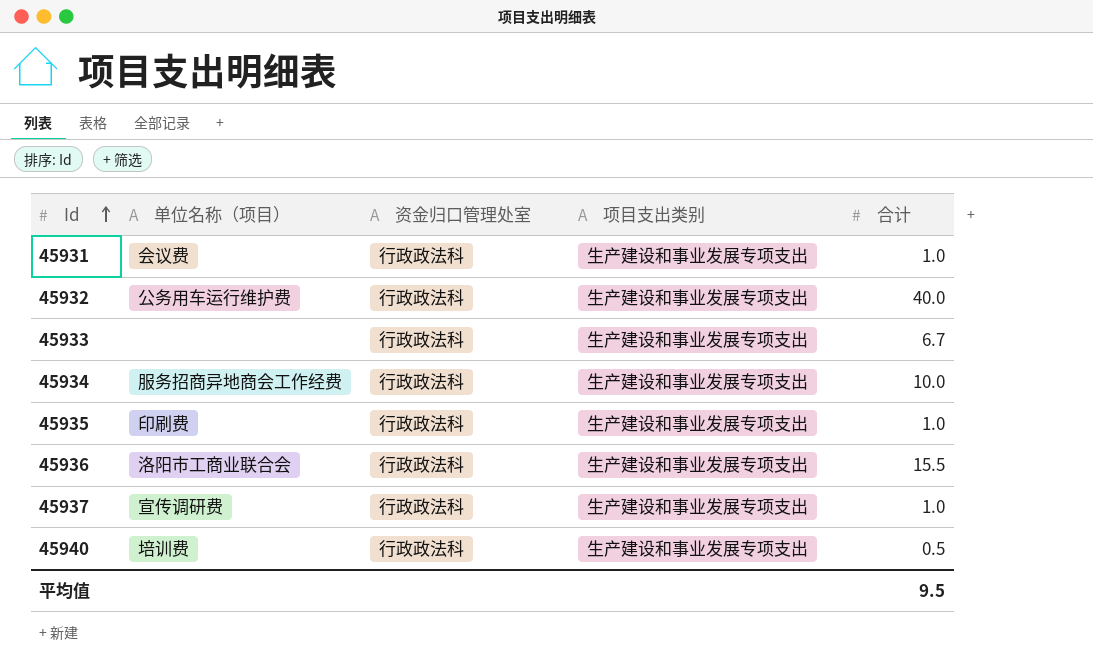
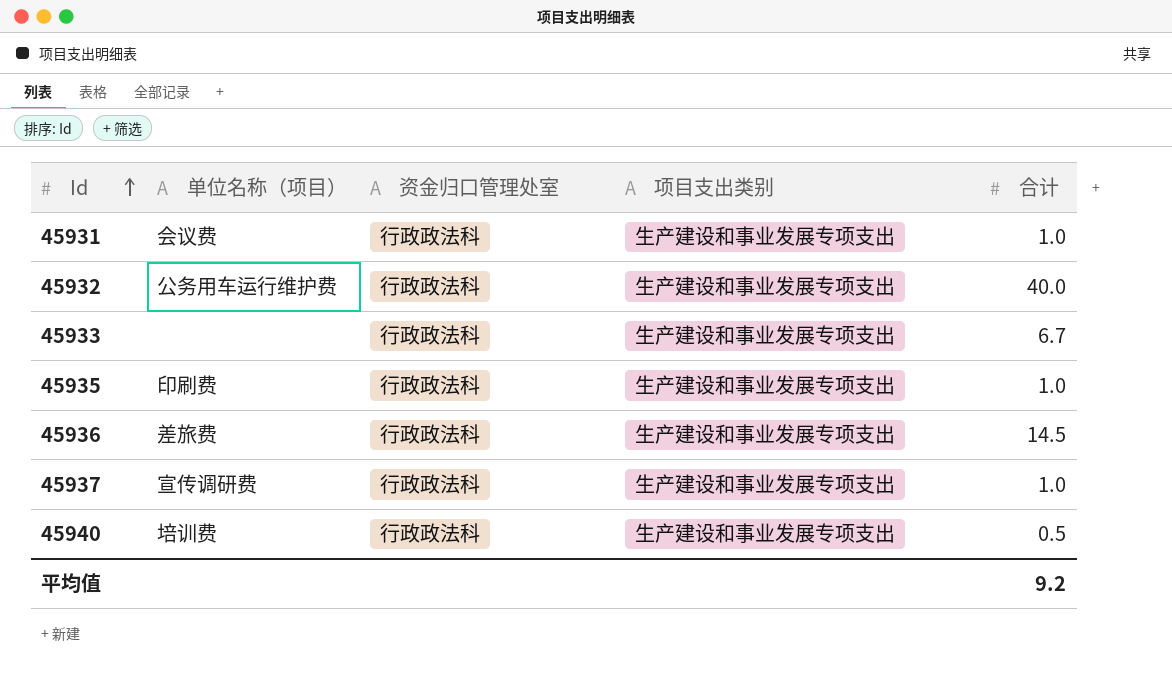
row 45934: 服务招商异地商会工作经费 | 行政政法科 | 生产建设和事业发展专项支出 | 10.0 -> none
45936 | 单位名称（项目）: 洛阳市工商业联合会 -> 差旅费
45936 | 合计: 15.5 -> 14.5
平均值 | 合计: 9.5 -> 9.2

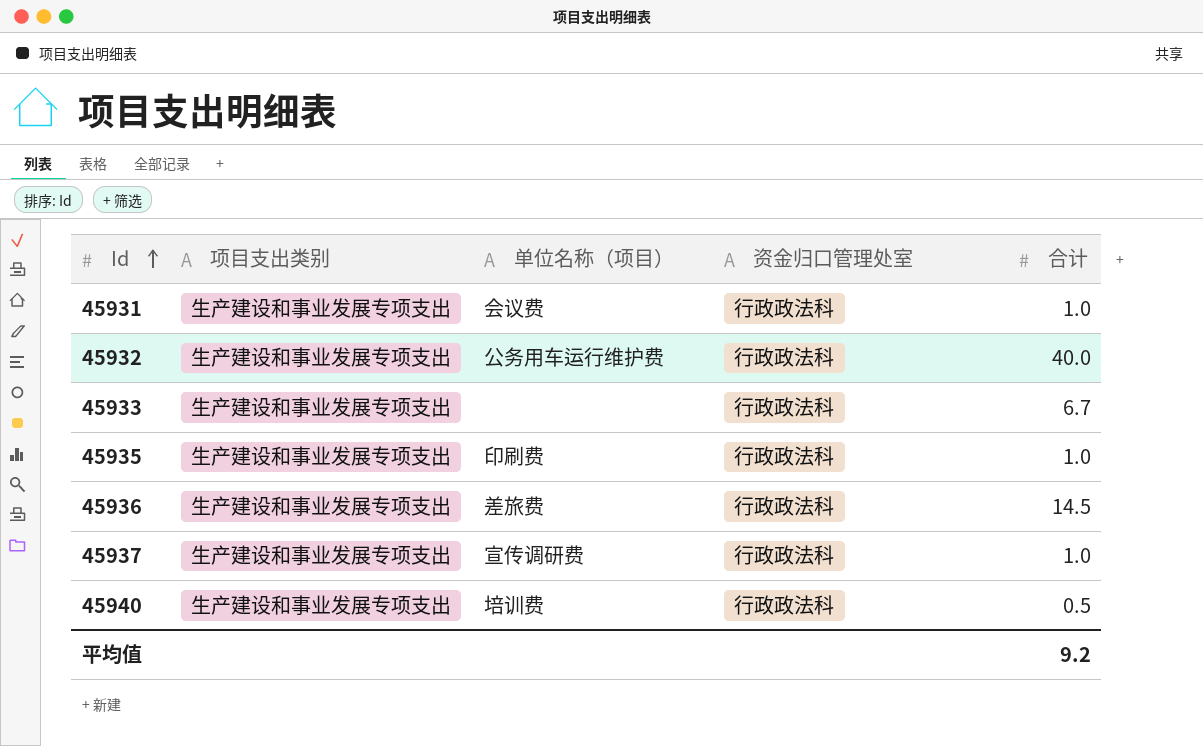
column 项目支出类别 | position: 4 -> 2

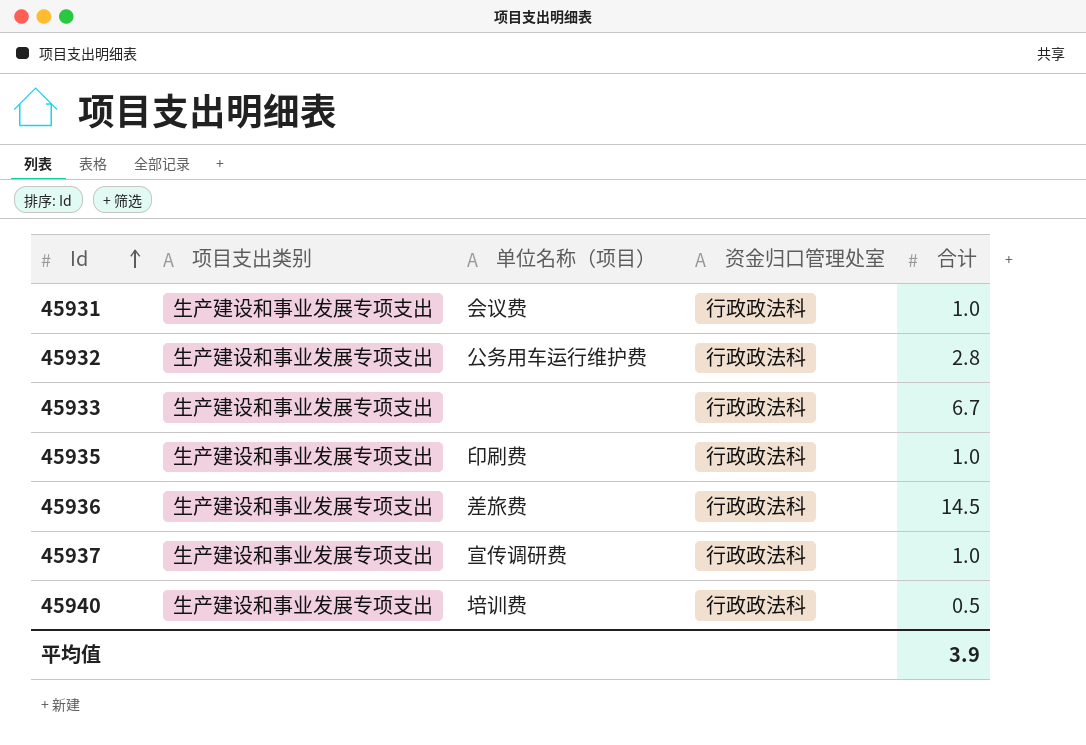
45932 | 合计: 40.0 -> 2.8
平均值 | 合计: 9.2 -> 3.9

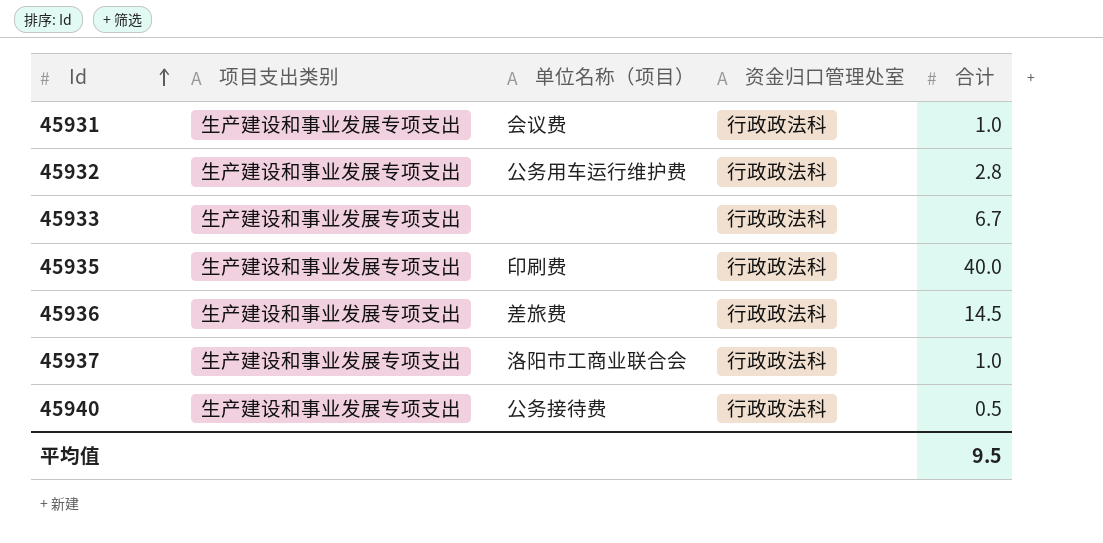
45935 | 合计: 1.0 -> 40.0
45937 | 单位名称（项目）: 宣传调研费 -> 洛阳市工商业联合会
45940 | 单位名称（项目）: 培训费 -> 公务接待费
平均值 | 合计: 3.9 -> 9.5

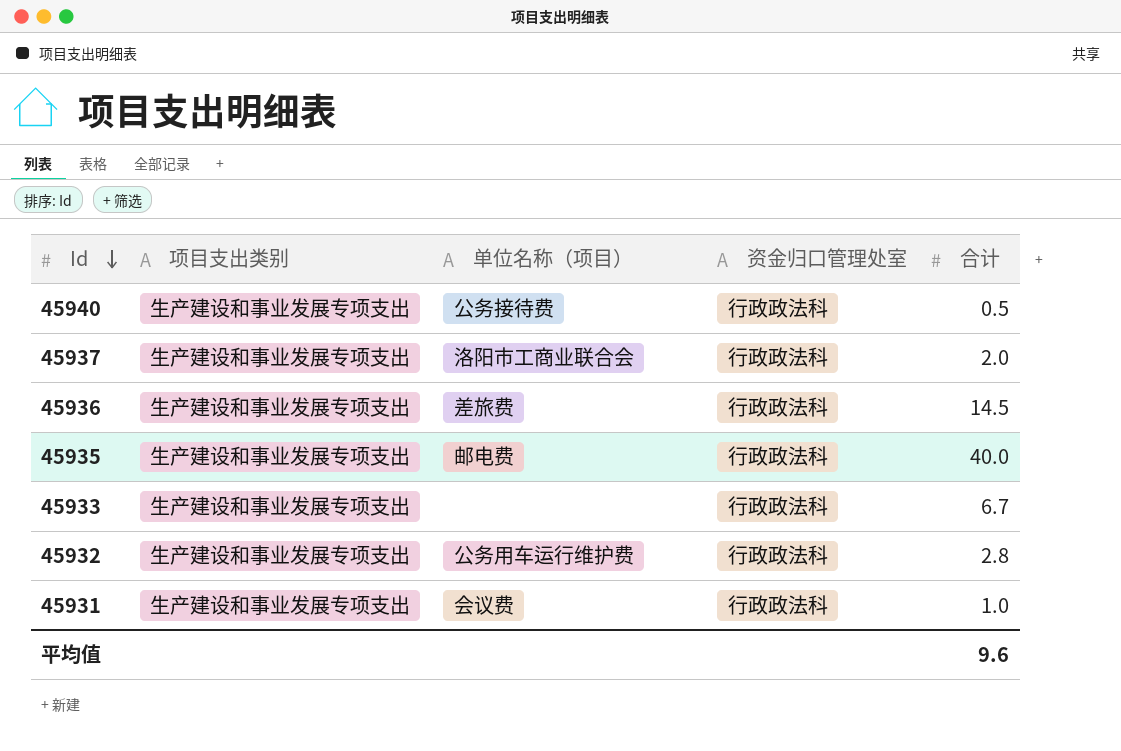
row order: Id ascending -> Id descending
45937 | 合计: 1.0 -> 2.0
45935 | 单位名称（项目）: 印刷费 -> 邮电费
平均值 | 合计: 9.5 -> 9.6

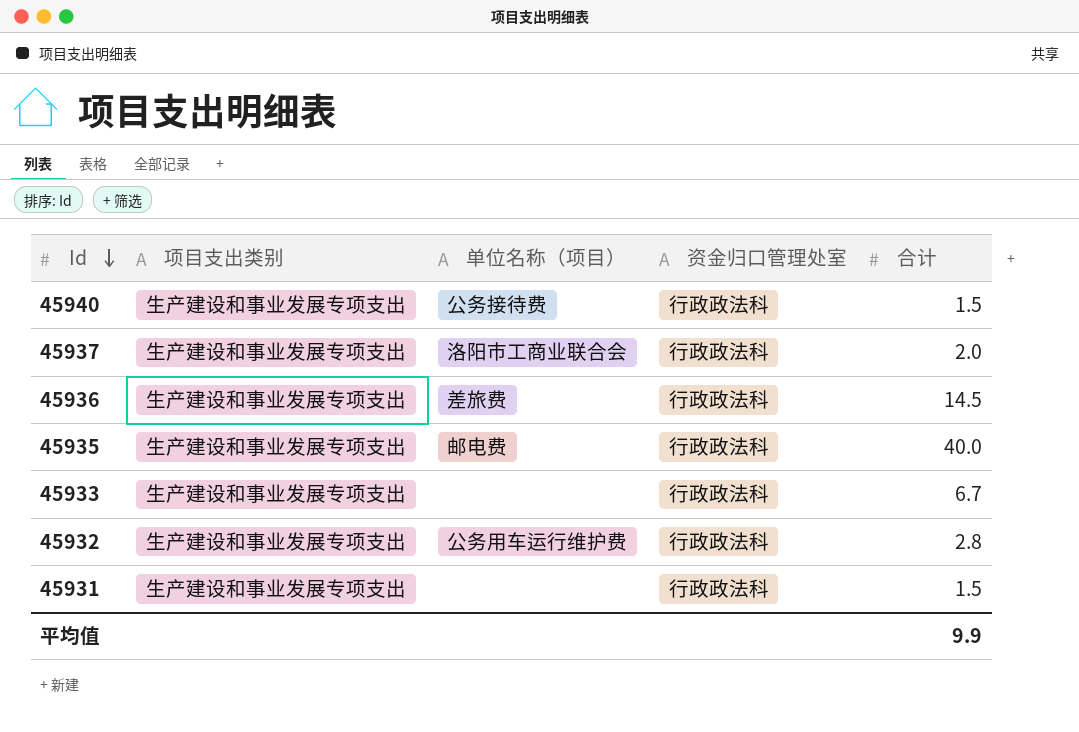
45940 | 合计: 0.5 -> 1.5
45931 | 单位名称（项目）: 会议费 -> none
45931 | 合计: 1.0 -> 1.5
平均值 | 合计: 9.6 -> 9.9

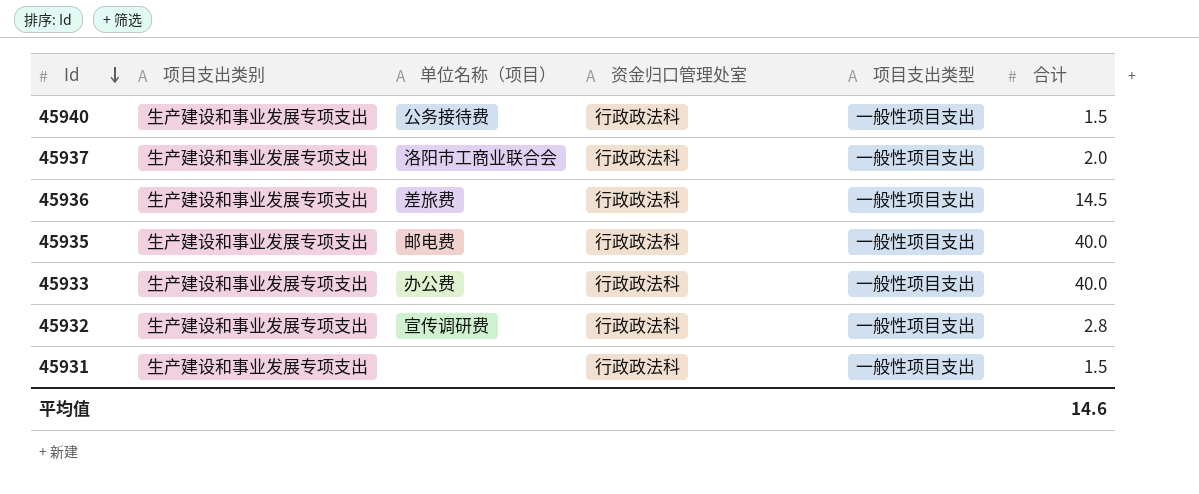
column 项目支出类型 | position: none -> 5
45933 | 单位名称（项目）: none -> 办公费
45933 | 合计: 6.7 -> 40.0
45932 | 单位名称（项目）: 公务用车运行维护费 -> 宣传调研费
平均值 | 合计: 9.9 -> 14.6

